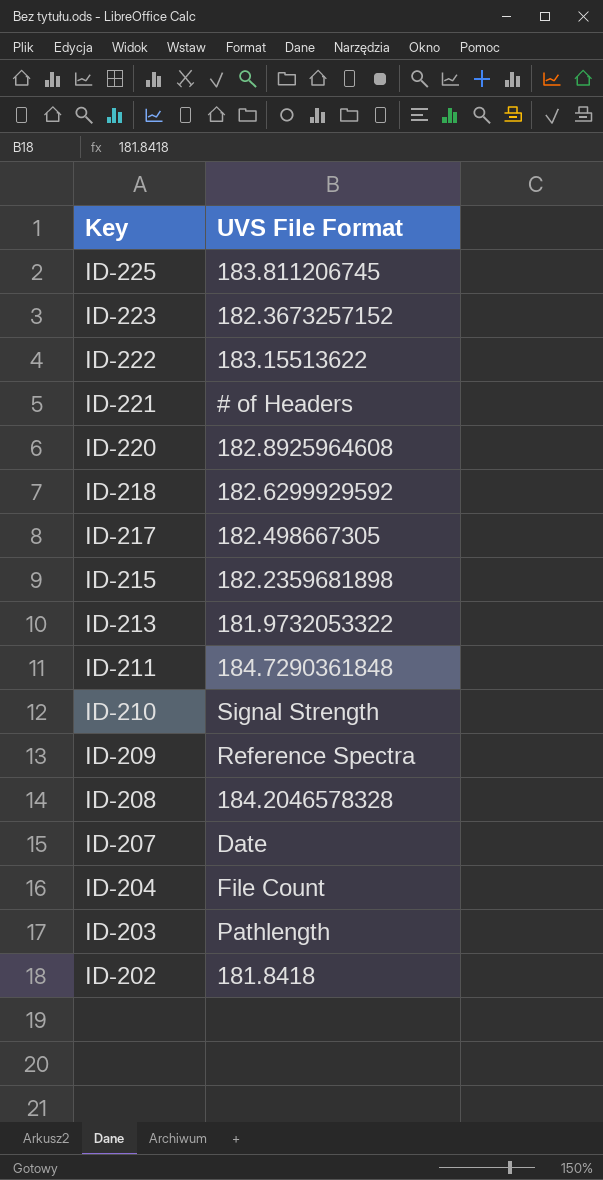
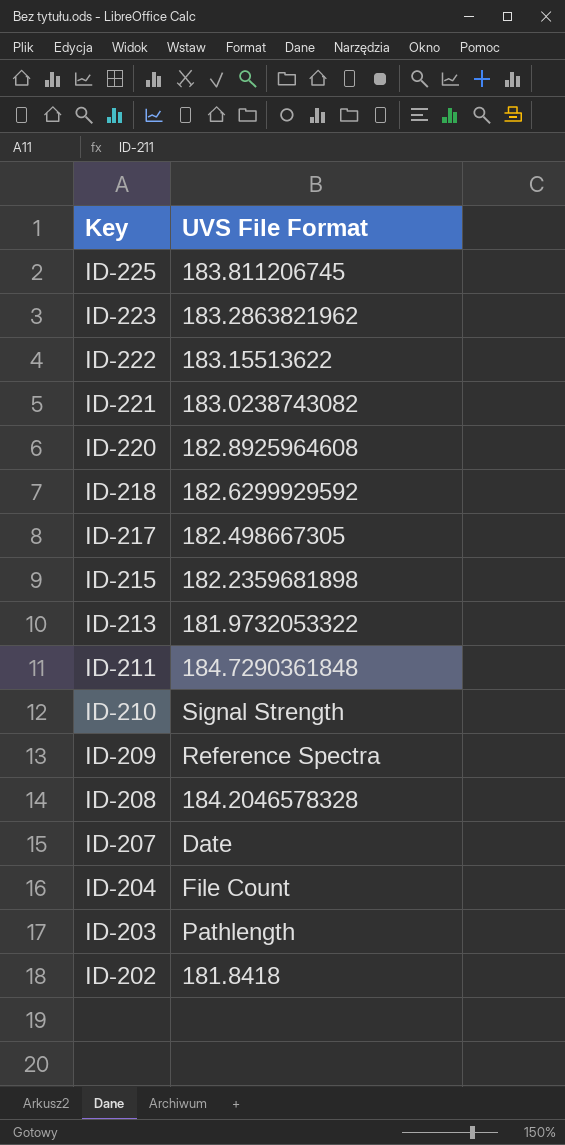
ID-223 | UVS File Format: 182.3673257152 -> 183.2863821962
ID-221 | UVS File Format: # of Headers -> 183.0238743082

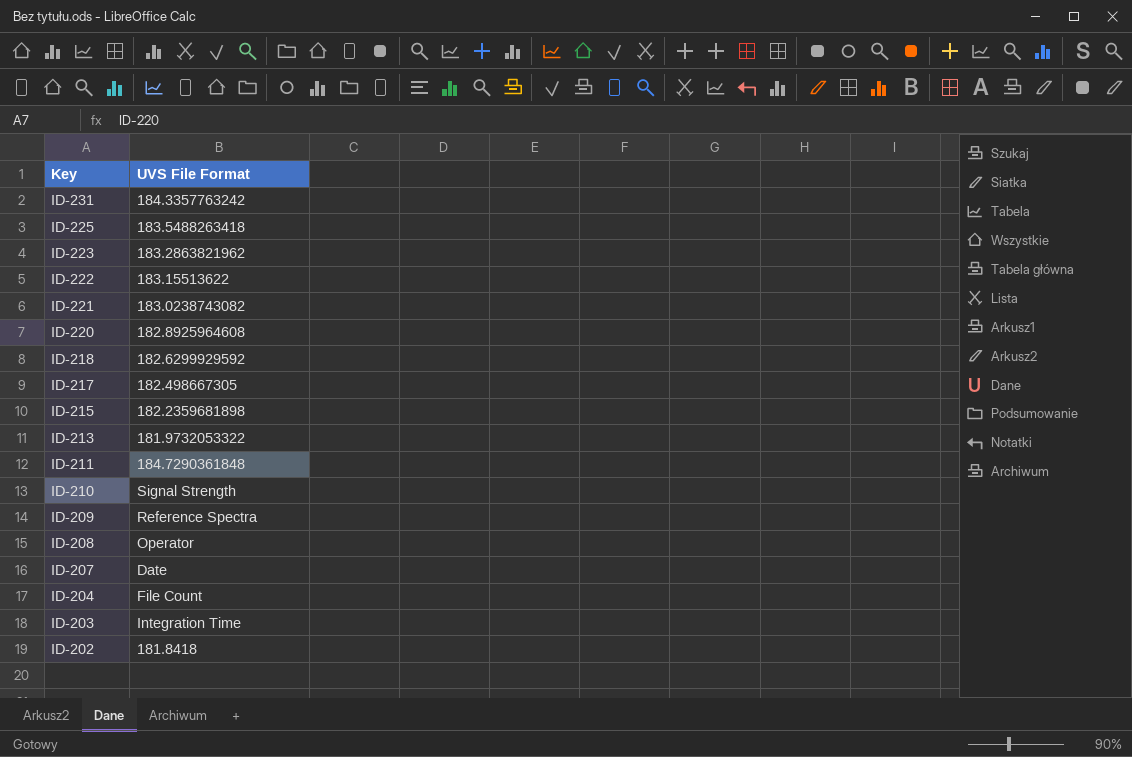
row ID-231: none -> 184.3357763242
ID-225 | UVS File Format: 183.811206745 -> 183.5488263418
ID-208 | UVS File Format: 184.2046578328 -> Operator
ID-203 | UVS File Format: Pathlength -> Integration Time

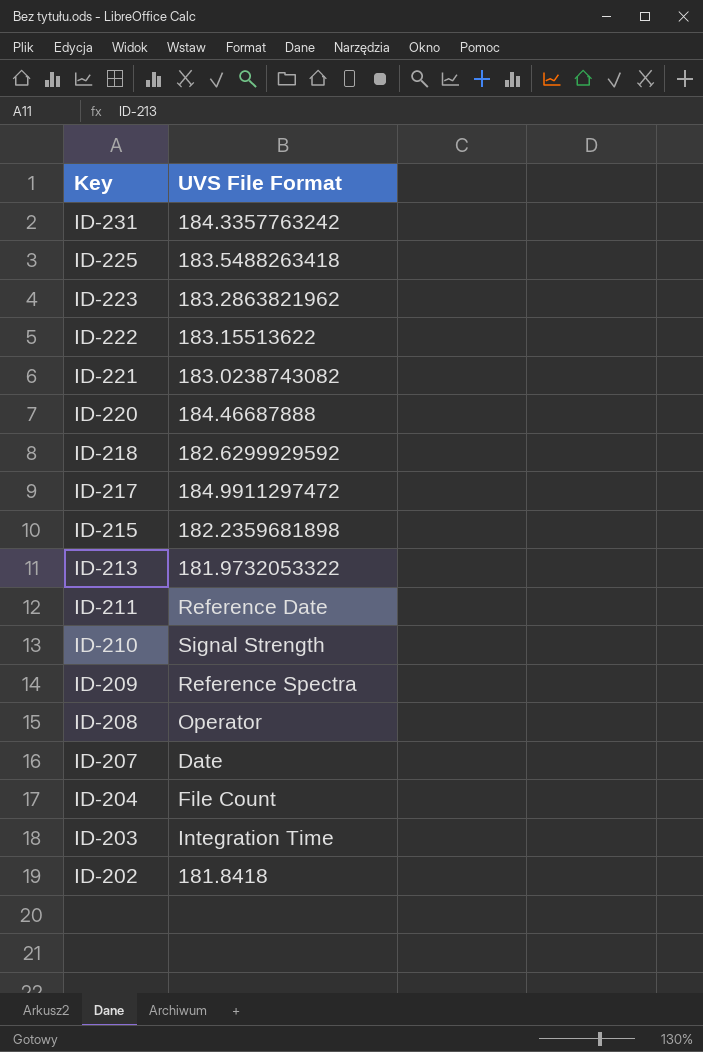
ID-220 | UVS File Format: 182.8925964608 -> 184.46687888
ID-217 | UVS File Format: 182.498667305 -> 184.9911297472
ID-211 | UVS File Format: 184.7290361848 -> Reference Date

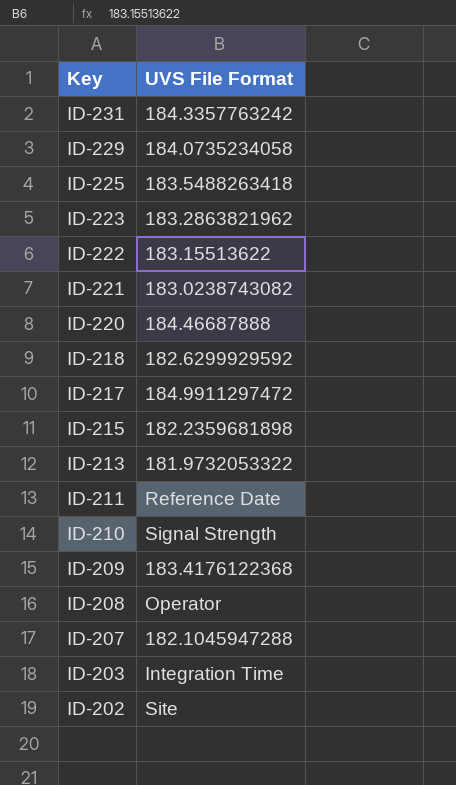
row ID-204: File Count -> none
row ID-229: none -> 184.0735234058
ID-209 | UVS File Format: Reference Spectra -> 183.4176122368
ID-207 | UVS File Format: Date -> 182.1045947288
ID-202 | UVS File Format: 181.8418 -> Site

